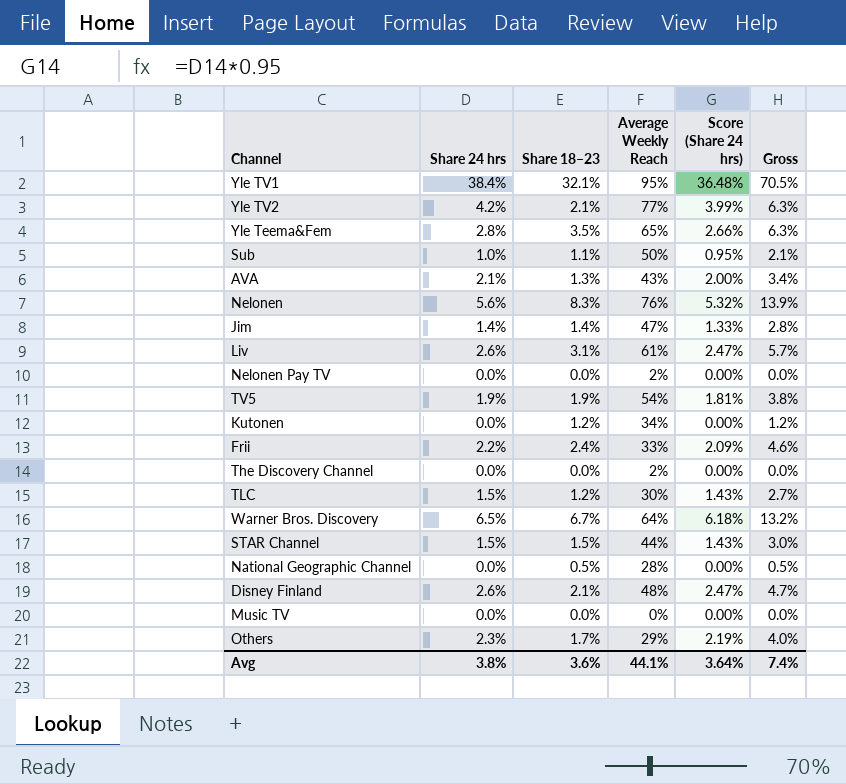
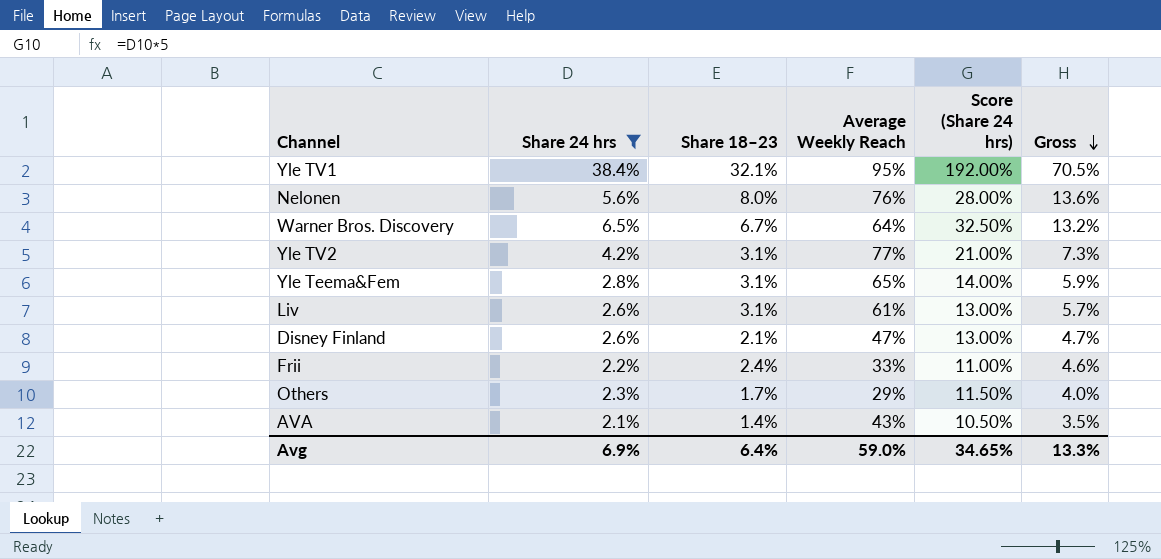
filter: none -> Share 24 hrs >= 2.1%
row order: none -> Gross descending
column Score (Share 24 hrs) | formula: [Share 24 hrs] * 0.95 -> [Share 24 hrs] * 5
Nelonen | Share 18–23: 8.3% -> 8.0%
Nelonen | Gross: 13.9% -> 13.6%
Yle TV2 | Share 18–23: 2.1% -> 3.1%
Yle TV2 | Gross: 6.3% -> 7.3%
Yle Teema&Fem | Share 18–23: 3.5% -> 3.1%
Yle Teema&Fem | Gross: 6.3% -> 5.9%
Disney Finland | Average Weekly Reach: 48% -> 47%
AVA | Share 18–23: 1.3% -> 1.4%
AVA | Gross: 3.4% -> 3.5%
Avg | Share 24 hrs: 3.8% -> 6.9%
Avg | Share 18–23: 3.6% -> 6.4%
Avg | Average Weekly Reach: 44.1% -> 59.0%
Avg | Score (Share 24 hrs): 3.64% -> 34.65%
Avg | Gross: 7.4% -> 13.3%

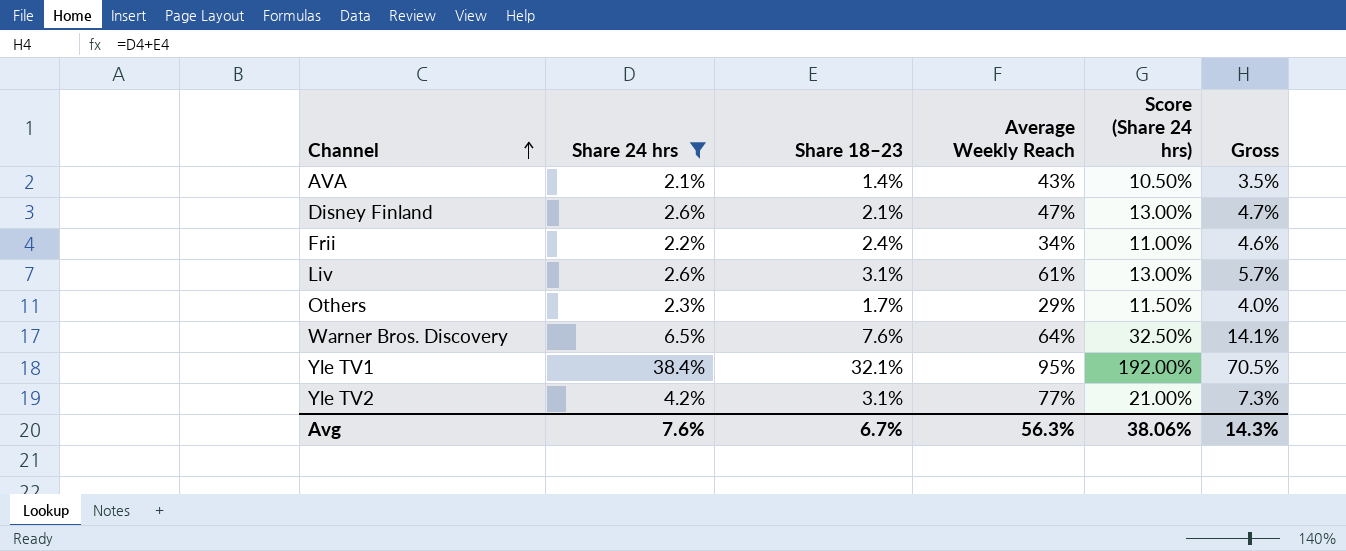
row order: Gross descending -> Channel ascending
row Nelonen: 5.6% | 8.0% | 76% | 28.00% | 13.6% -> none
row Yle Teema&Fem: 2.8% | 3.1% | 65% | 14.00% | 5.9% -> none
Frii | Average Weekly Reach: 33% -> 34%
Warner Bros. Discovery | Share 18–23: 6.7% -> 7.6%
Warner Bros. Discovery | Gross: 13.2% -> 14.1%
Avg | Share 24 hrs: 6.9% -> 7.6%
Avg | Share 18–23: 6.4% -> 6.7%
Avg | Average Weekly Reach: 59.0% -> 56.3%
Avg | Score (Share 24 hrs): 34.65% -> 38.06%
Avg | Gross: 13.3% -> 14.3%

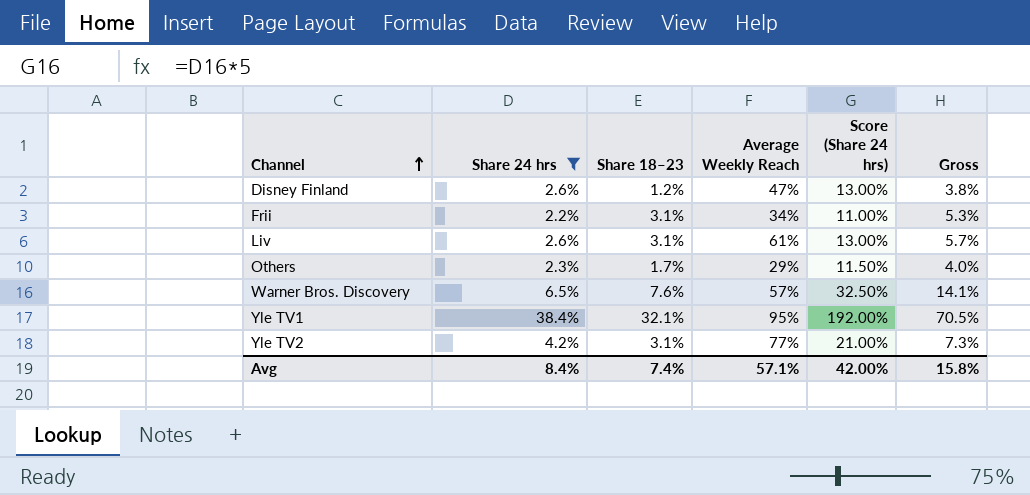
row AVA: 2.1% | 1.4% | 43% | 10.50% | 3.5% -> none
Disney Finland | Share 18–23: 2.1% -> 1.2%
Disney Finland | Gross: 4.7% -> 3.8%
Frii | Share 18–23: 2.4% -> 3.1%
Frii | Gross: 4.6% -> 5.3%
Warner Bros. Discovery | Average Weekly Reach: 64% -> 57%
Avg | Share 24 hrs: 7.6% -> 8.4%
Avg | Share 18–23: 6.7% -> 7.4%
Avg | Average Weekly Reach: 56.3% -> 57.1%
Avg | Score (Share 24 hrs): 38.06% -> 42.00%
Avg | Gross: 14.3% -> 15.8%

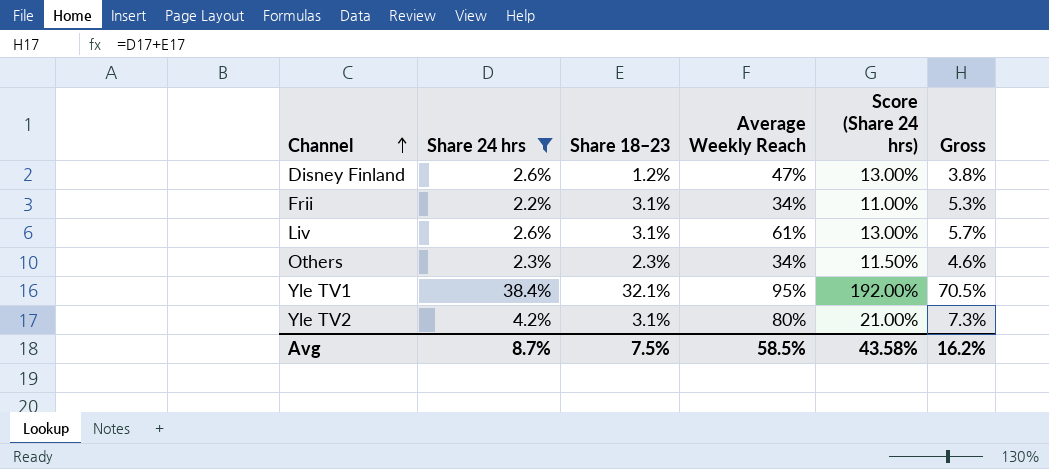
row Warner Bros. Discovery: 6.5% | 7.6% | 57% | 32.50% | 14.1% -> none
Others | Share 18–23: 1.7% -> 2.3%
Others | Average Weekly Reach: 29% -> 34%
Others | Gross: 4.0% -> 4.6%
Yle TV2 | Average Weekly Reach: 77% -> 80%
Avg | Share 24 hrs: 8.4% -> 8.7%
Avg | Share 18–23: 7.4% -> 7.5%
Avg | Average Weekly Reach: 57.1% -> 58.5%
Avg | Score (Share 24 hrs): 42.00% -> 43.58%
Avg | Gross: 15.8% -> 16.2%

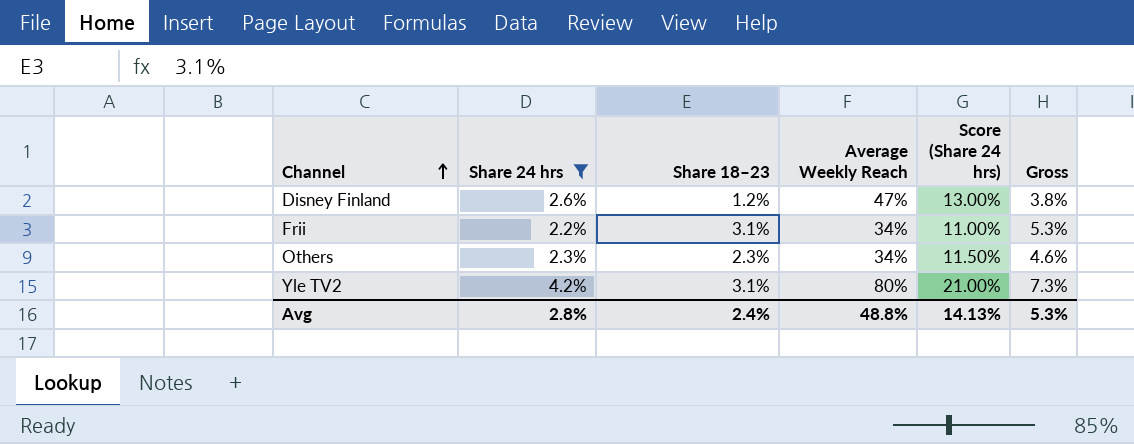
row Liv: 2.6% | 3.1% | 61% | 13.00% | 5.7% -> none
row Yle TV1: 38.4% | 32.1% | 95% | 192.00% | 70.5% -> none
Avg | Share 24 hrs: 8.7% -> 2.8%
Avg | Share 18–23: 7.5% -> 2.4%
Avg | Average Weekly Reach: 58.5% -> 48.8%
Avg | Score (Share 24 hrs): 43.58% -> 14.13%
Avg | Gross: 16.2% -> 5.3%

